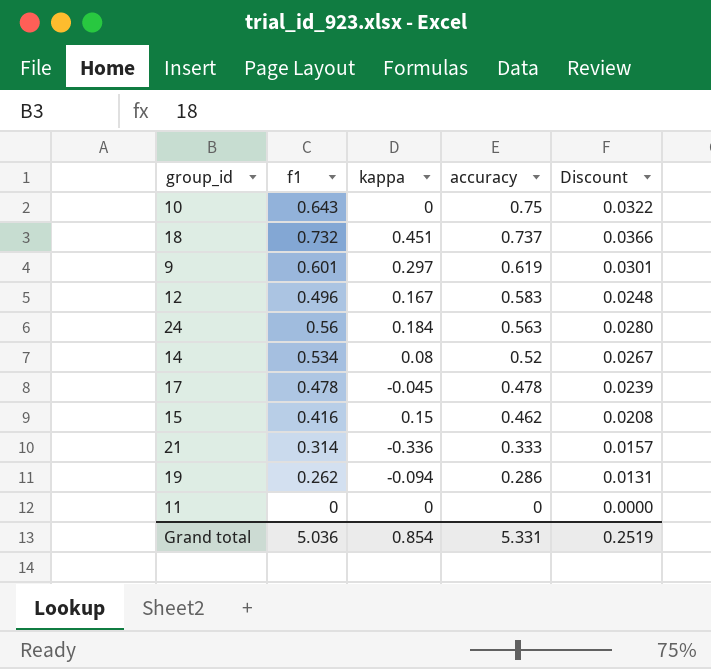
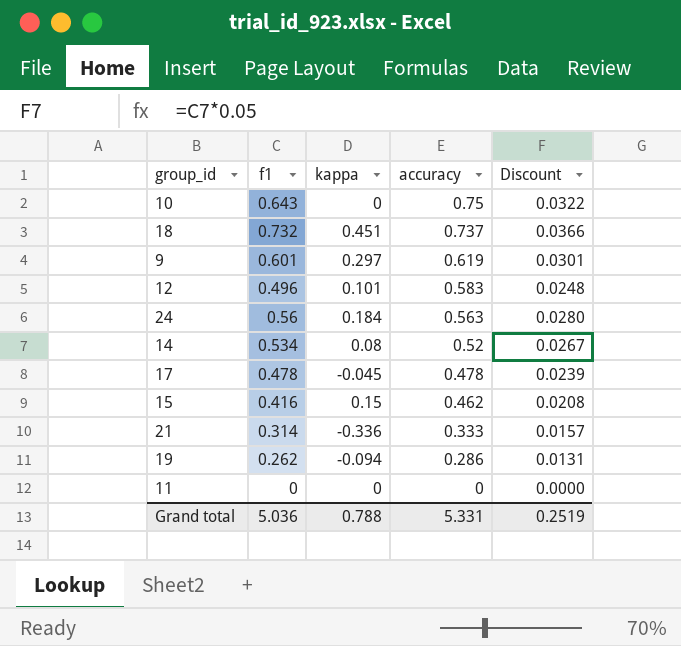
12 | kappa: 0.167 -> 0.101
Grand total | kappa: 0.854 -> 0.788

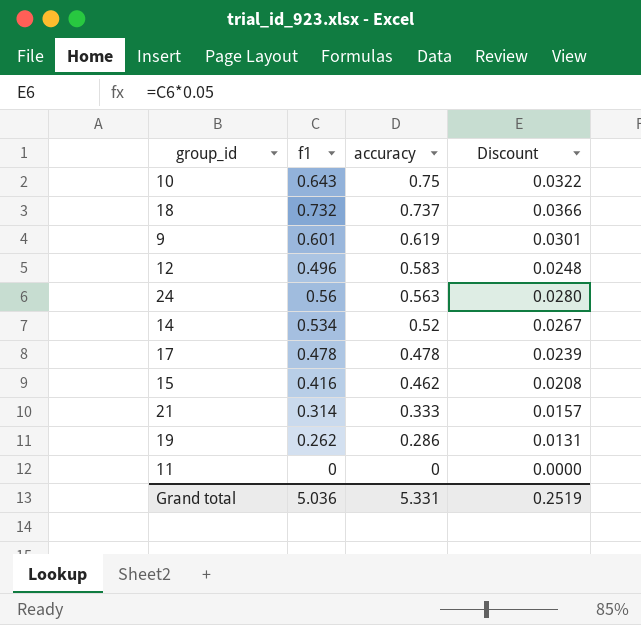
column kappa | position: 3 -> none

